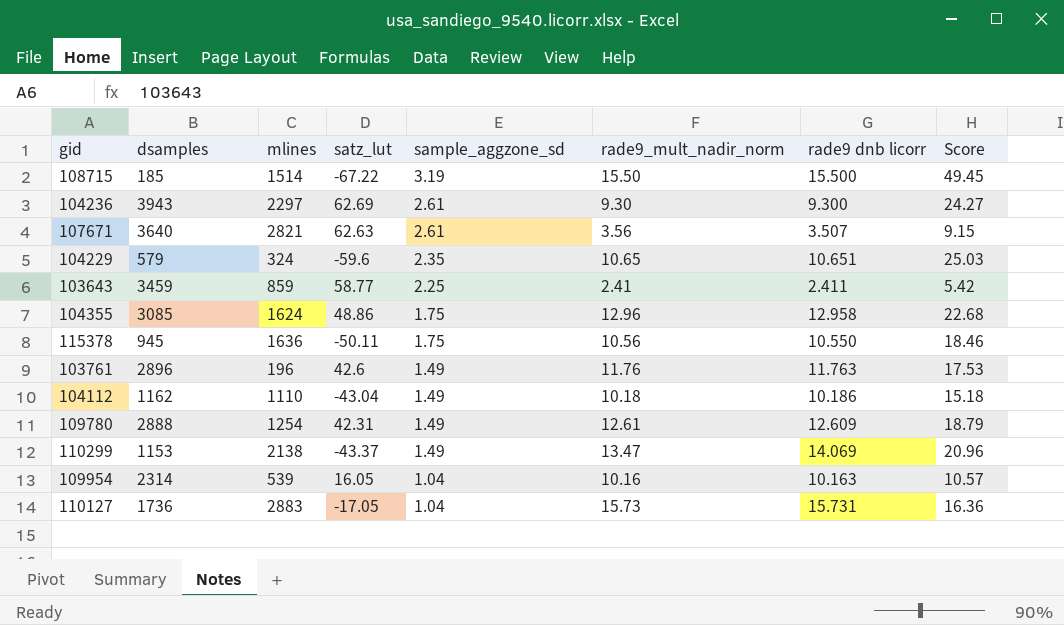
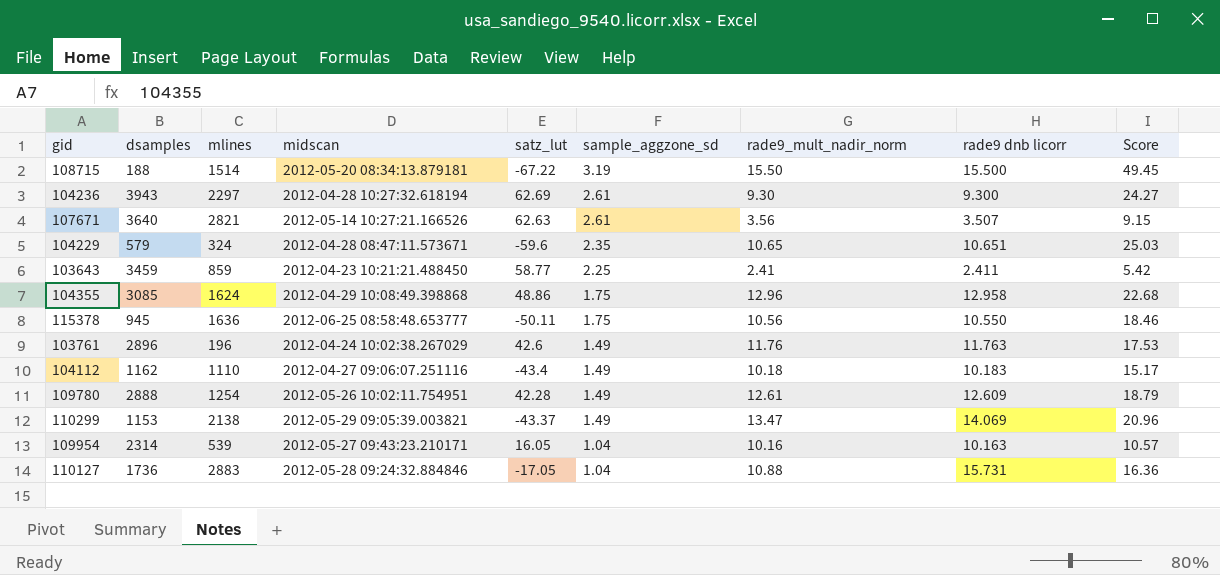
column midscan | position: none -> 4
108715 | dsamples: 185 -> 188
104112 | satz_lut: -43.04 -> -43.4
104112 | rade9 dnb licorr: 10.186 -> 10.183
104112 | Score: 15.18 -> 15.17
109780 | satz_lut: 42.31 -> 42.28
110127 | rade9_mult_nadir_norm: 15.73 -> 10.88

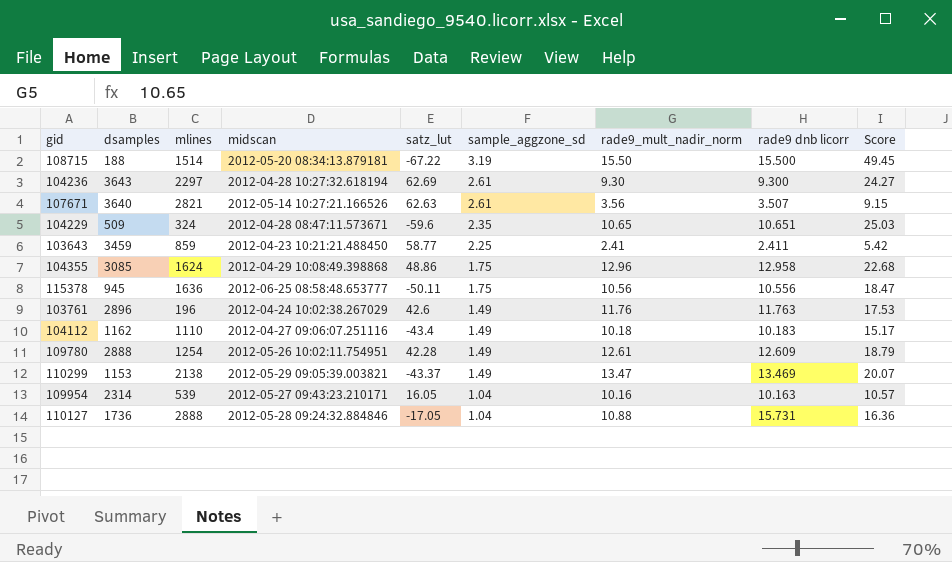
104236 | dsamples: 3943 -> 3643
104229 | dsamples: 579 -> 509
115378 | rade9 dnb licorr: 10.550 -> 10.556
115378 | Score: 18.46 -> 18.47
110299 | rade9 dnb licorr: 14.069 -> 13.469
110299 | Score: 20.96 -> 20.07
110127 | mlines: 2883 -> 2888

